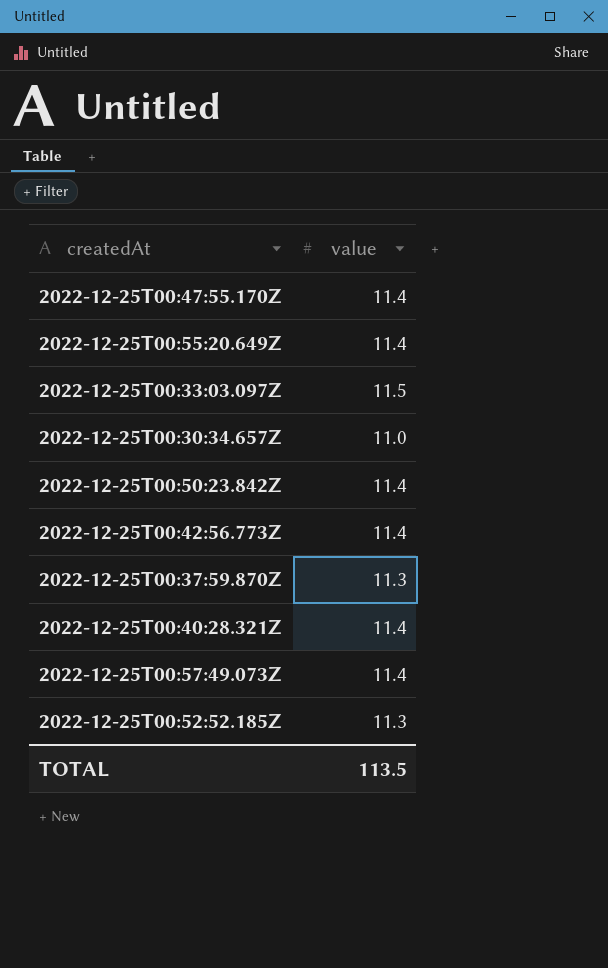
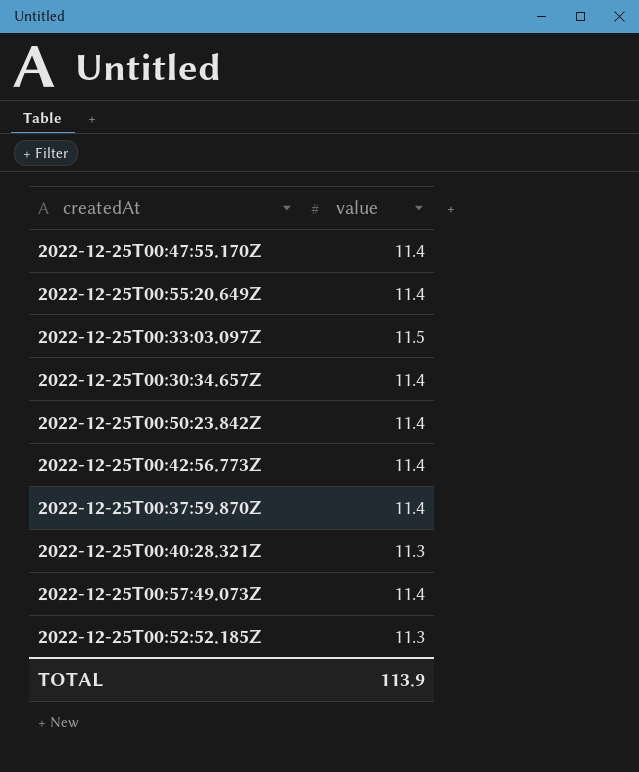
2022-12-25T00:30:34.657Z | value: 11.0 -> 11.4
2022-12-25T00:37:59.870Z | value: 11.3 -> 11.4
2022-12-25T00:40:28.321Z | value: 11.4 -> 11.3
TOTAL | value: 113.5 -> 113.9

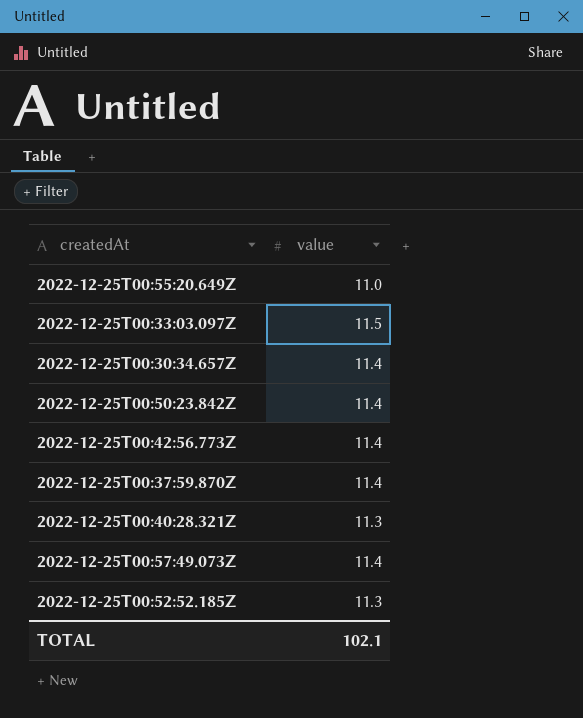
row 2022-12-25T00:47:55.170Z: 11.4 -> none
2022-12-25T00:55:20.649Z | value: 11.4 -> 11.0
TOTAL | value: 113.9 -> 102.1

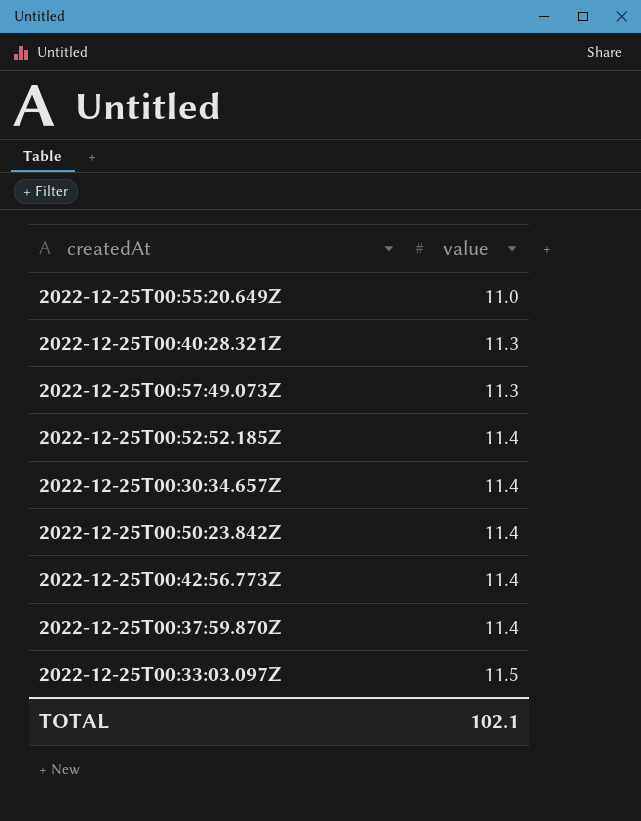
row order: none -> value ascending
2022-12-25T00:57:49.073Z | value: 11.4 -> 11.3
2022-12-25T00:52:52.185Z | value: 11.3 -> 11.4

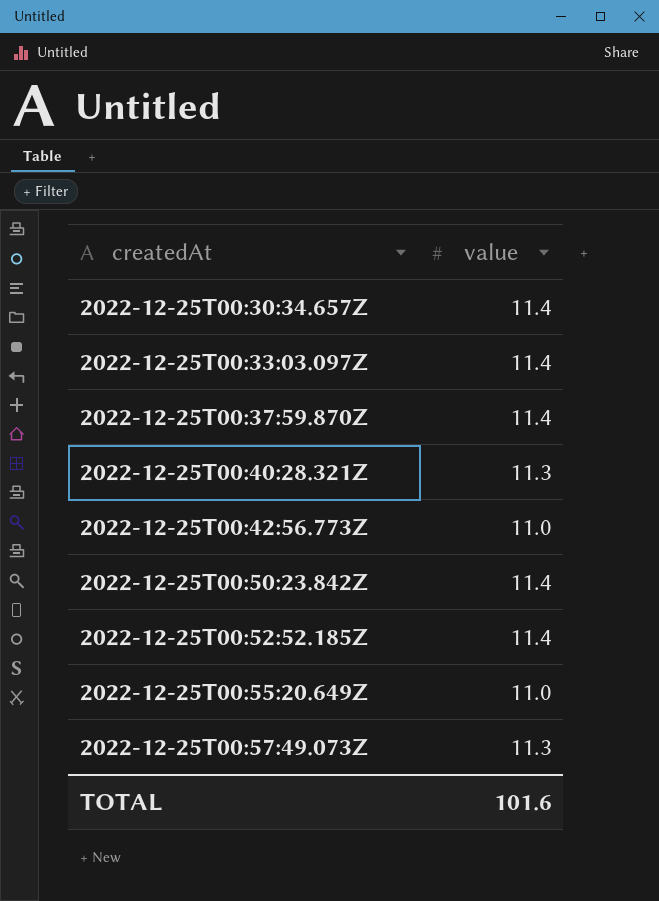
row order: value ascending -> createdAt ascending
2022-12-25T00:33:03.097Z | value: 11.5 -> 11.4
2022-12-25T00:42:56.773Z | value: 11.4 -> 11.0
TOTAL | value: 102.1 -> 101.6

